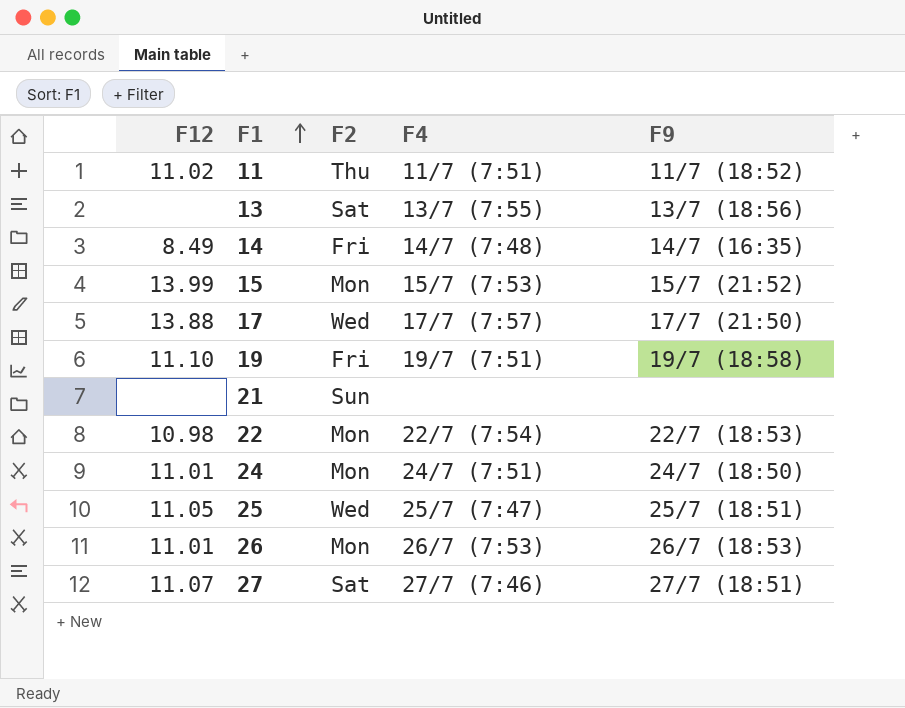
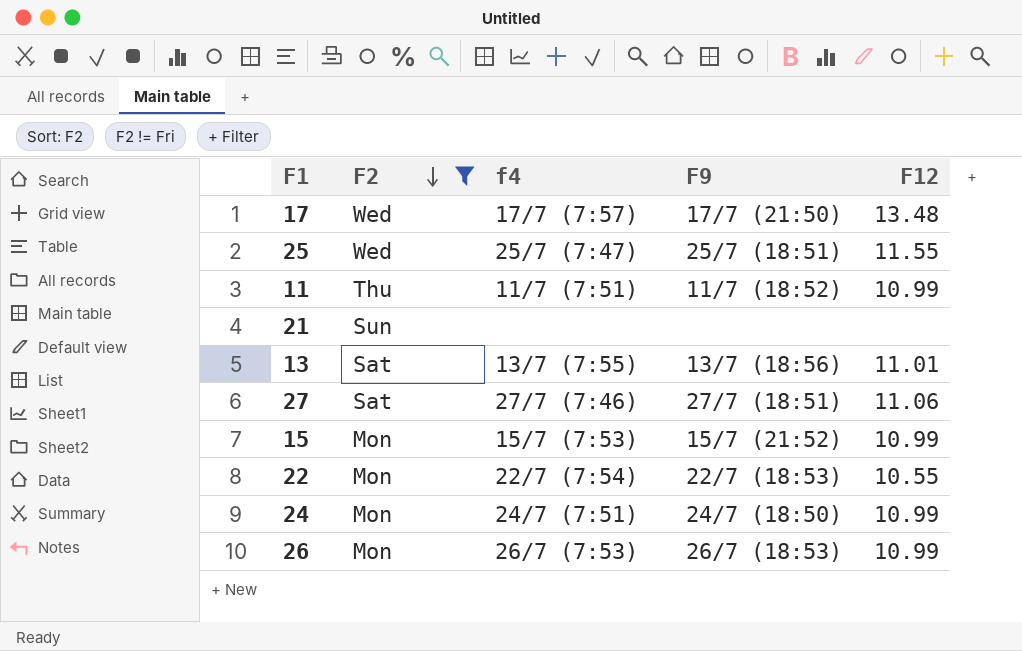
filter: none -> F2 != Fri
row order: F1 ascending -> F2 descending
column name: F4 -> f4
column F12 | position: 1 -> 5
17 | F12: 13.88 -> 13.48
25 | F12: 11.05 -> 11.55
11 | F12: 11.02 -> 10.99
13 | F12: none -> 11.01
27 | F12: 11.07 -> 11.06
15 | F12: 13.99 -> 10.99
22 | F12: 10.98 -> 10.55
24 | F12: 11.01 -> 10.99
26 | F12: 11.01 -> 10.99

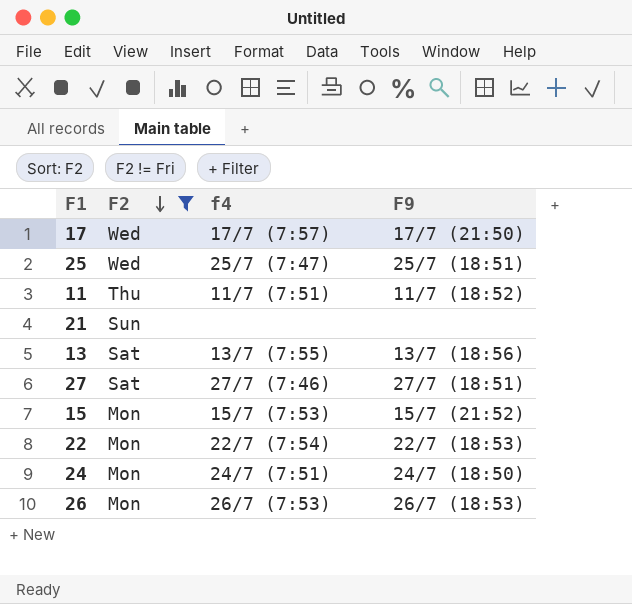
column F12 | position: 5 -> none

